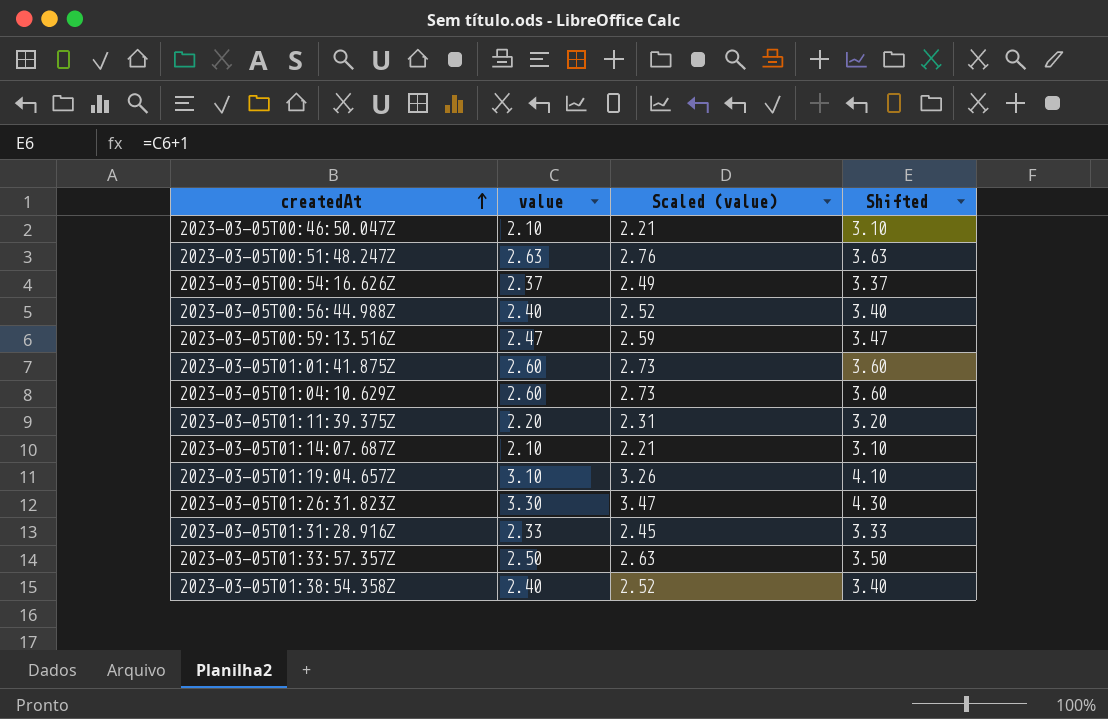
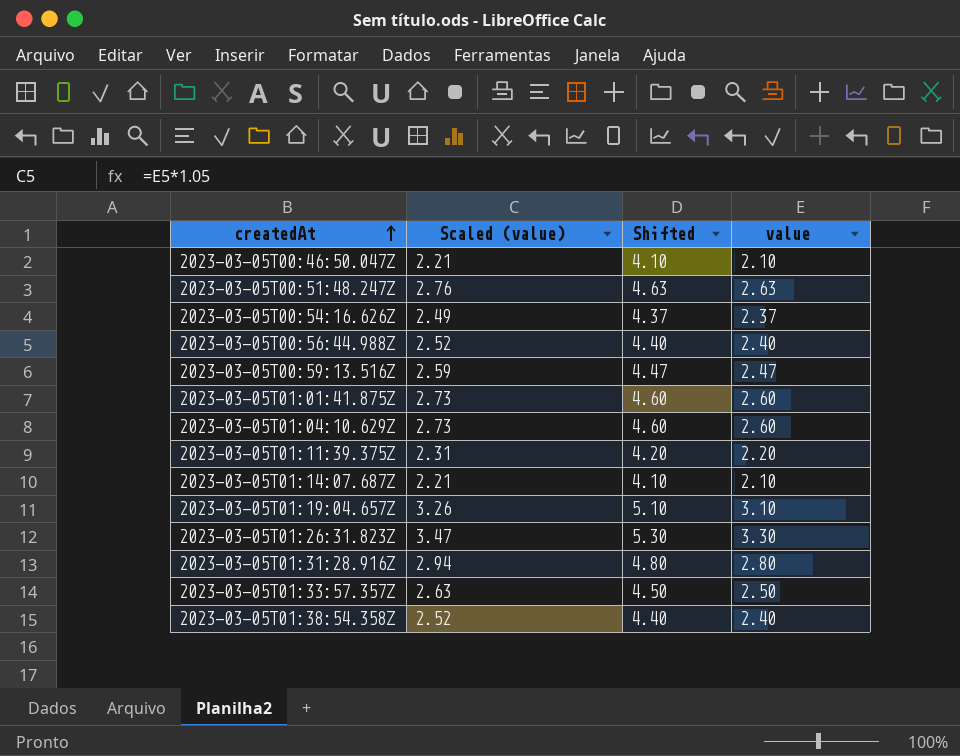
column Shifted | formula: [value] + 1 -> [value] + 2
column value | position: 2 -> 4
2023-03-05T01:31:28.916Z | Scaled (value): 2.45 -> 2.94
2023-03-05T01:31:28.916Z | value: 2.33 -> 2.80

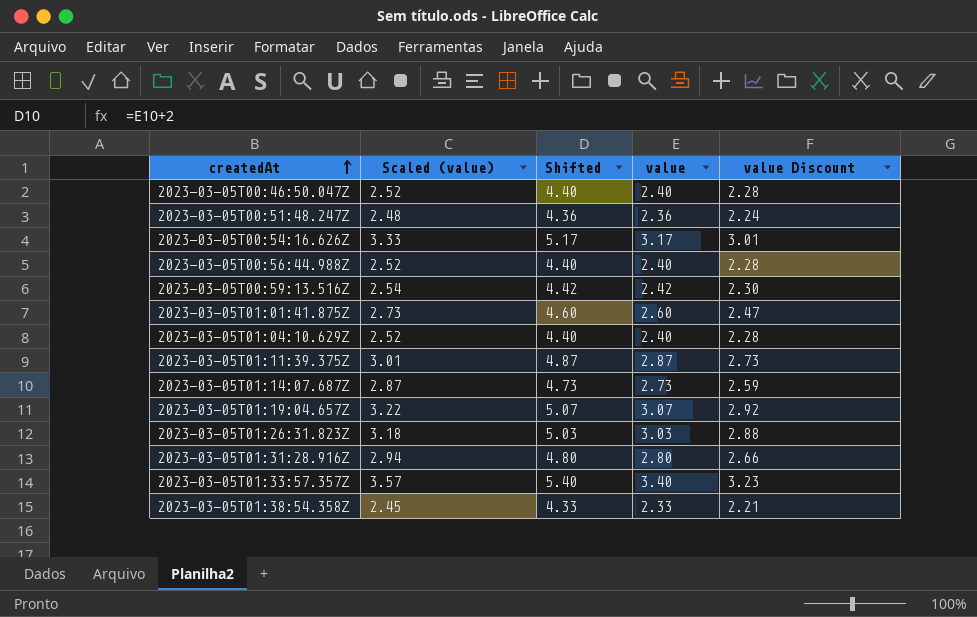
column value Discount | formula: none -> [value] * 0.95
2023-03-05T00:46:50.047Z | Scaled (value): 2.21 -> 2.52
2023-03-05T00:46:50.047Z | Shifted: 4.10 -> 4.40
2023-03-05T00:46:50.047Z | value: 2.10 -> 2.40
2023-03-05T00:51:48.247Z | Scaled (value): 2.76 -> 2.48
2023-03-05T00:51:48.247Z | Shifted: 4.63 -> 4.36
2023-03-05T00:51:48.247Z | value: 2.63 -> 2.36
2023-03-05T00:54:16.626Z | Scaled (value): 2.49 -> 3.33
2023-03-05T00:54:16.626Z | Shifted: 4.37 -> 5.17
2023-03-05T00:54:16.626Z | value: 2.37 -> 3.17
2023-03-05T00:59:13.516Z | Scaled (value): 2.59 -> 2.54
2023-03-05T00:59:13.516Z | Shifted: 4.47 -> 4.42
2023-03-05T00:59:13.516Z | value: 2.47 -> 2.42
2023-03-05T01:04:10.629Z | Scaled (value): 2.73 -> 2.52
2023-03-05T01:04:10.629Z | Shifted: 4.60 -> 4.40
2023-03-05T01:04:10.629Z | value: 2.60 -> 2.40
2023-03-05T01:11:39.375Z | Scaled (value): 2.31 -> 3.01
2023-03-05T01:11:39.375Z | Shifted: 4.20 -> 4.87
2023-03-05T01:11:39.375Z | value: 2.20 -> 2.87
2023-03-05T01:14:07.687Z | Scaled (value): 2.21 -> 2.87
2023-03-05T01:14:07.687Z | Shifted: 4.10 -> 4.73
2023-03-05T01:14:07.687Z | value: 2.10 -> 2.73
2023-03-05T01:19:04.657Z | Scaled (value): 3.26 -> 3.22
2023-03-05T01:19:04.657Z | Shifted: 5.10 -> 5.07
2023-03-05T01:19:04.657Z | value: 3.10 -> 3.07
2023-03-05T01:26:31.823Z | Scaled (value): 3.47 -> 3.18
2023-03-05T01:26:31.823Z | Shifted: 5.30 -> 5.03
2023-03-05T01:26:31.823Z | value: 3.30 -> 3.03
2023-03-05T01:33:57.357Z | Scaled (value): 2.63 -> 3.57
2023-03-05T01:33:57.357Z | Shifted: 4.50 -> 5.40
2023-03-05T01:33:57.357Z | value: 2.50 -> 3.40
2023-03-05T01:38:54.358Z | Scaled (value): 2.52 -> 2.45
2023-03-05T01:38:54.358Z | Shifted: 4.40 -> 4.33
2023-03-05T01:38:54.358Z | value: 2.40 -> 2.33

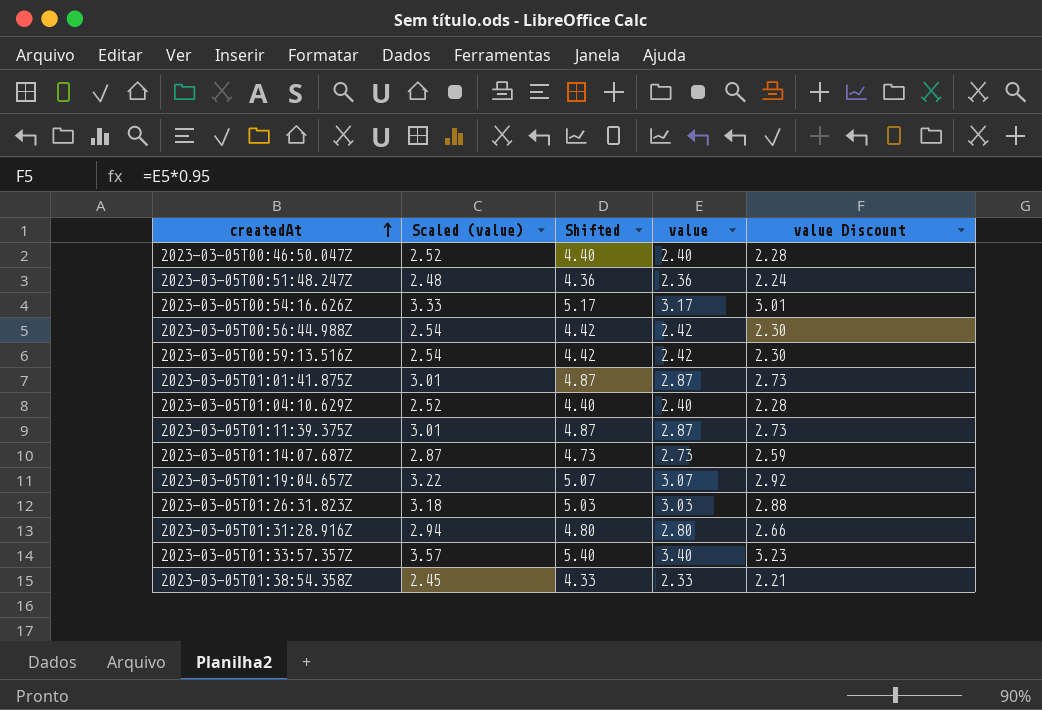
2023-03-05T00:56:44.988Z | Scaled (value): 2.52 -> 2.54
2023-03-05T00:56:44.988Z | Shifted: 4.40 -> 4.42
2023-03-05T00:56:44.988Z | value: 2.40 -> 2.42
2023-03-05T00:56:44.988Z | value Discount: 2.28 -> 2.30
2023-03-05T01:01:41.875Z | Scaled (value): 2.73 -> 3.01
2023-03-05T01:01:41.875Z | Shifted: 4.60 -> 4.87
2023-03-05T01:01:41.875Z | value: 2.60 -> 2.87
2023-03-05T01:01:41.875Z | value Discount: 2.47 -> 2.73

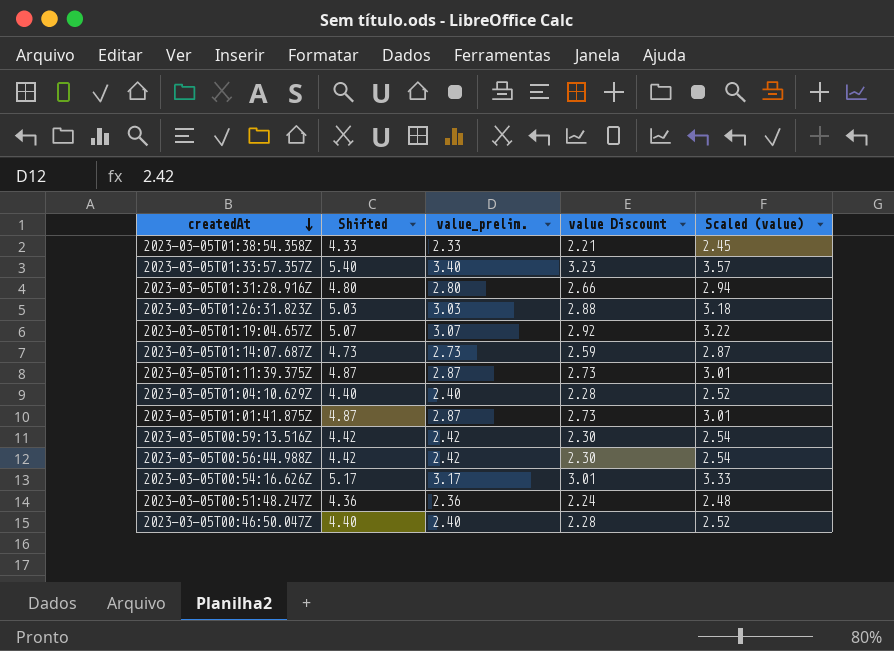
row order: createdAt ascending -> createdAt descending
column name: value -> value_prelim.
column Scaled (value) | position: 2 -> 5

